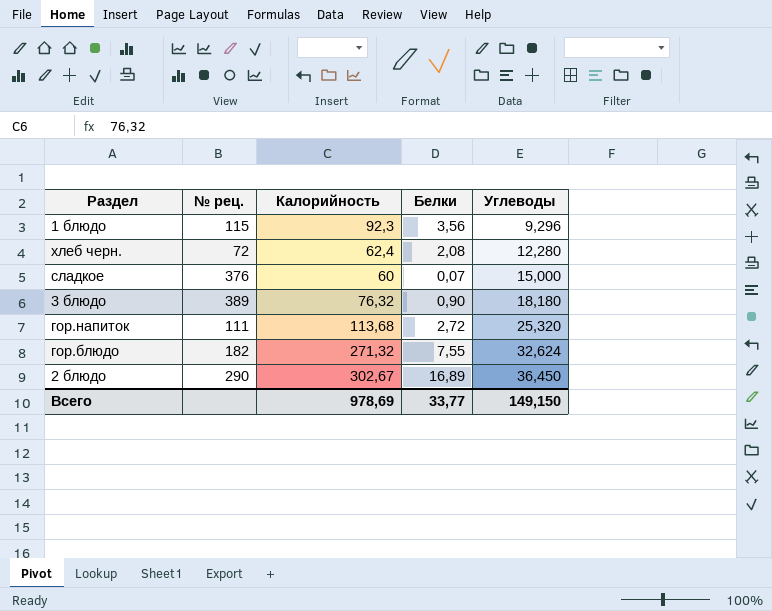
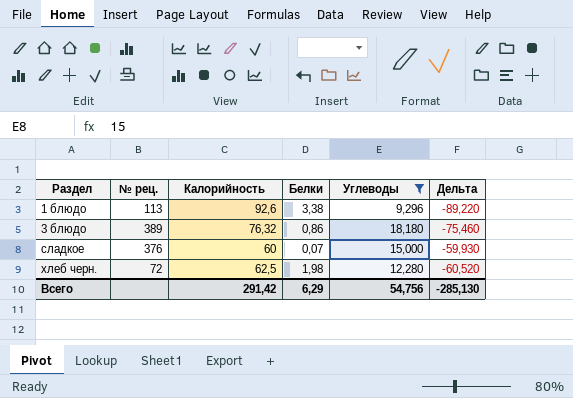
filter: none -> Углеводы <= 18,180
row order: Углеводы ascending -> Раздел ascending
column Дельта | formula: none -> [Белки] - [Калорийность]
1 блюдо | № рец.: 115 -> 113
1 блюдо | Калорийность: 92,3 -> 92,6
1 блюдо | Белки: 3,56 -> 3,38
3 блюдо | Белки: 0,90 -> 0,86
хлеб черн. | Калорийность: 62,4 -> 62,5
хлеб черн. | Белки: 2,08 -> 1,98
Всего | Калорийность: 978,69 -> 291,42
Всего | Белки: 33,77 -> 6,29
Всего | Углеводы: 149,150 -> 54,756

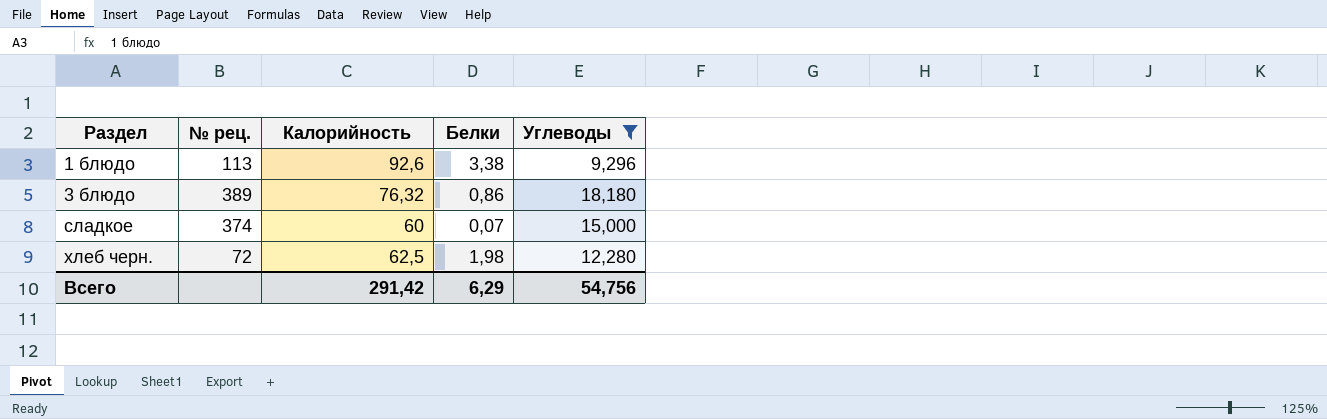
column Дельта | formula: [Белки] - [Калорийность] -> none
сладкое | № рец.: 376 -> 374

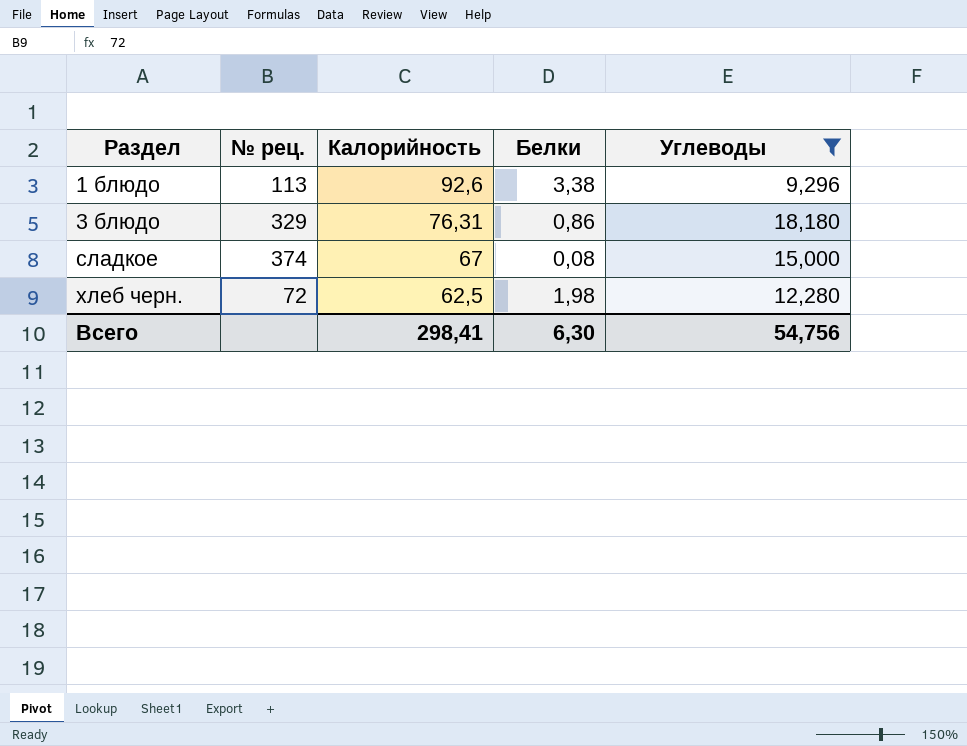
3 блюдо | № рец.: 389 -> 329
3 блюдо | Калорийность: 76,32 -> 76,31
сладкое | Калорийность: 60 -> 67
сладкое | Белки: 0,07 -> 0,08
Всего | Калорийность: 291,42 -> 298,41
Всего | Белки: 6,29 -> 6,30

